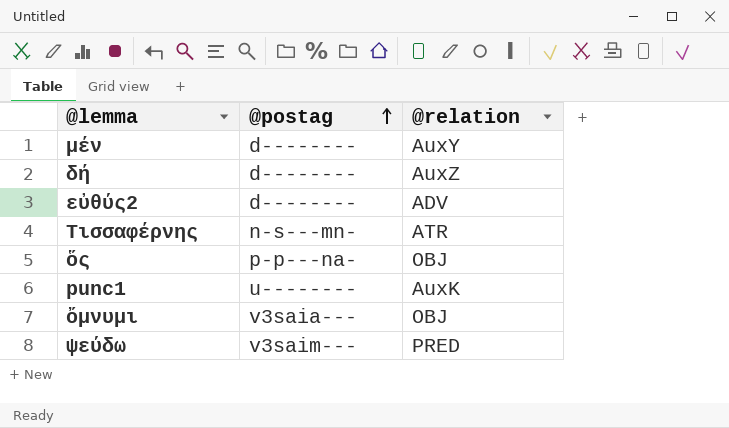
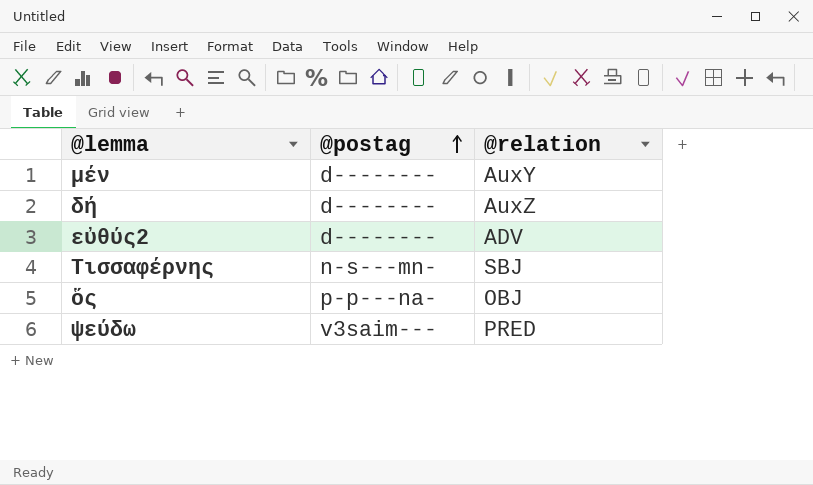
row punc1: u-------- | AuxK -> none
row ὄμνυμι: v3saia--- | OBJ -> none
Τισσαφέρνης | @relation: ATR -> SBJ

